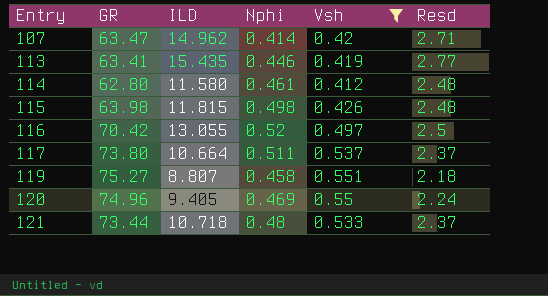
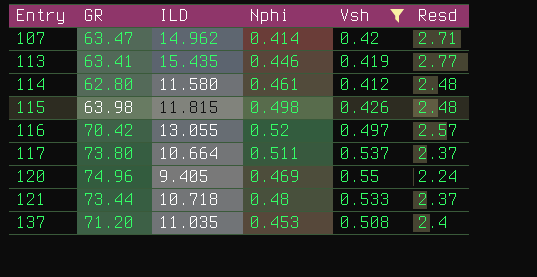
row 119: 75.27 | 8.807 | 0.458 | 0.551 | 2.18 -> none
116 | Resd: 2.5 -> 2.57
row 137: none -> 71.20 | 11.035 | 0.453 | 0.508 | 2.4

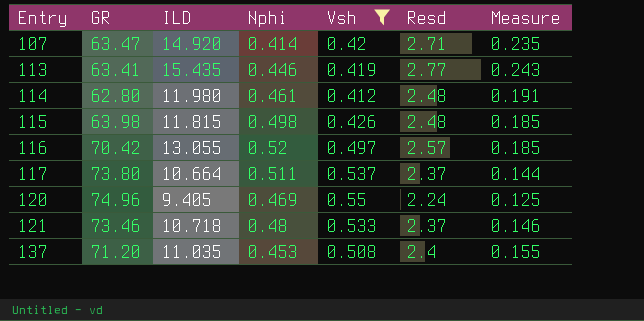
column Measure | formula: none -> [ILD] / [GR]
107 | ILD: 14.962 -> 14.920
114 | ILD: 11.580 -> 11.980
121 | GR: 73.44 -> 73.46

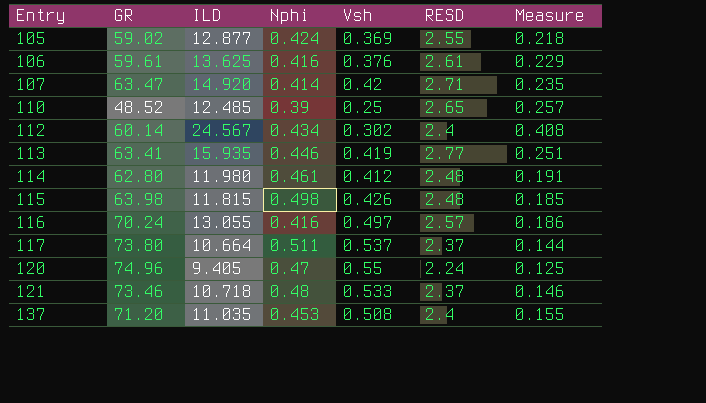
filter: Vsh >= 0.412 -> none
column name: Resd -> RESD
113 | ILD: 15.435 -> 15.935
113 | Measure: 0.243 -> 0.251
116 | GR: 70.42 -> 70.24
116 | Nphi: 0.52 -> 0.416
116 | Measure: 0.185 -> 0.186
120 | Nphi: 0.469 -> 0.47

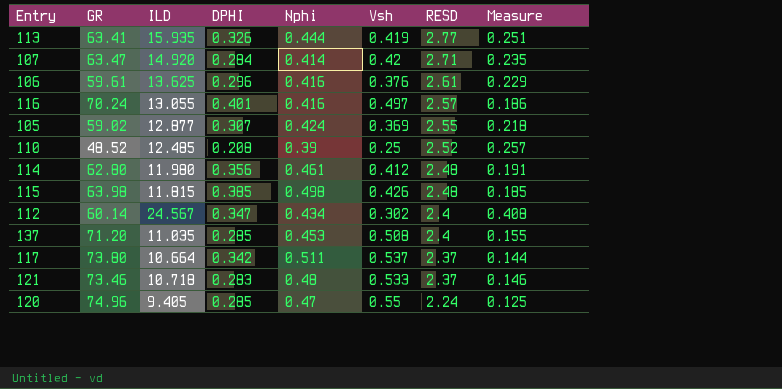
row order: Entry ascending -> RESD descending
column DPHI | position: none -> 4
113 | Nphi: 0.446 -> 0.444
110 | RESD: 2.65 -> 2.52

